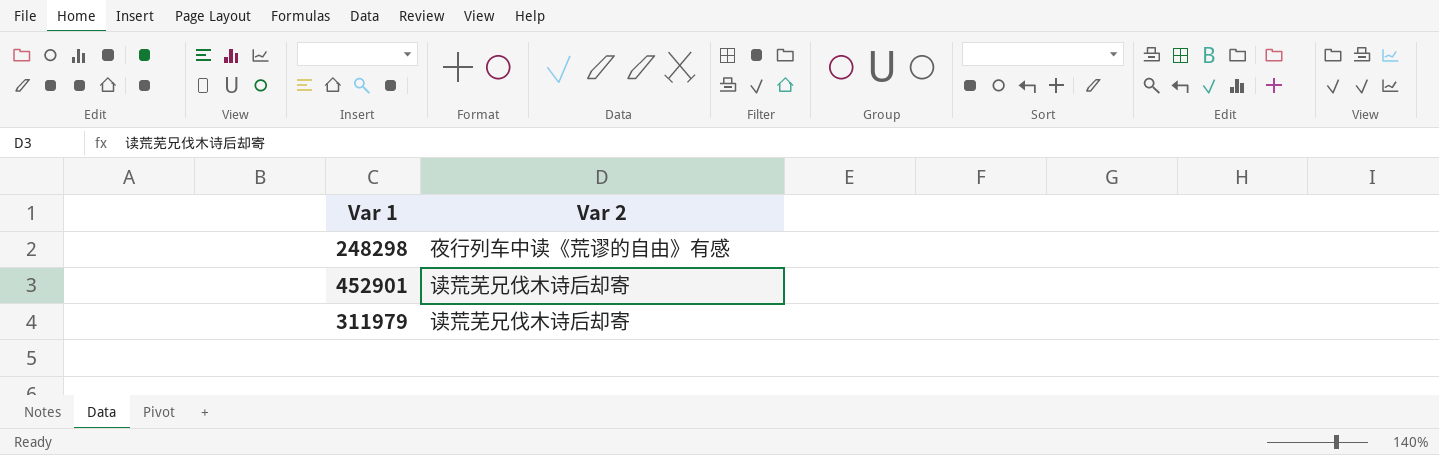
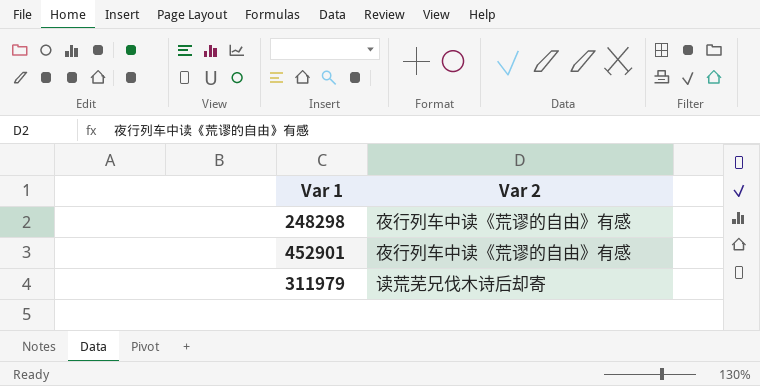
452901 | Var 2: 读荒芜兄伐木诗后却寄 -> 夜行列车中读《荒谬的自由》有感

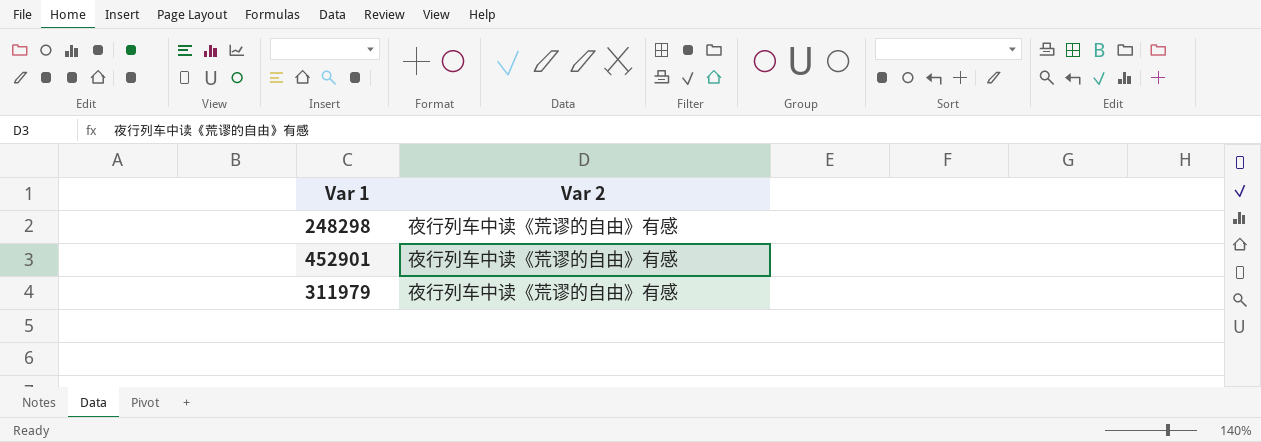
311979 | Var 2: 读荒芜兄伐木诗后却寄 -> 夜行列车中读《荒谬的自由》有感

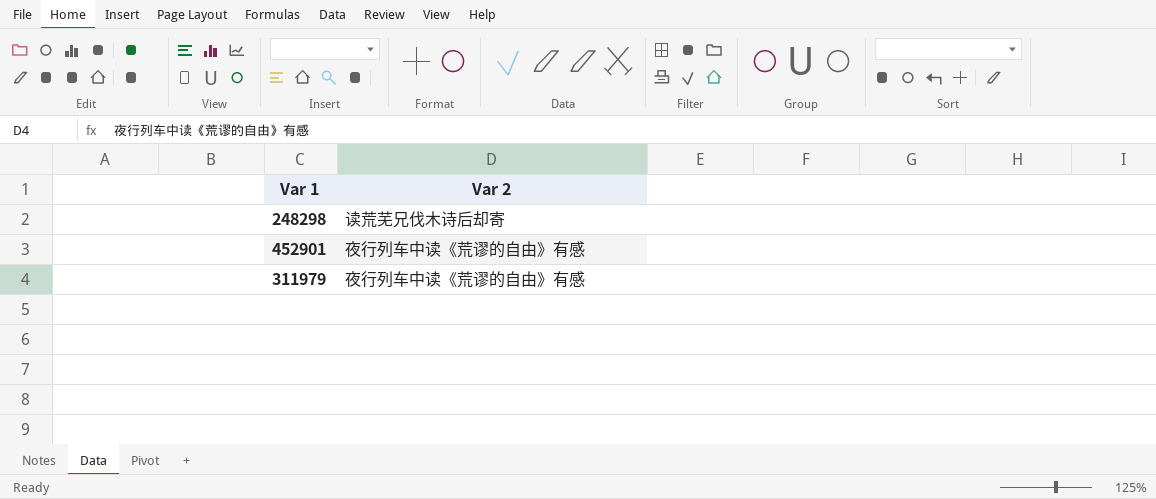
248298 | Var 2: 夜行列车中读《荒谬的自由》有感 -> 读荒芜兄伐木诗后却寄

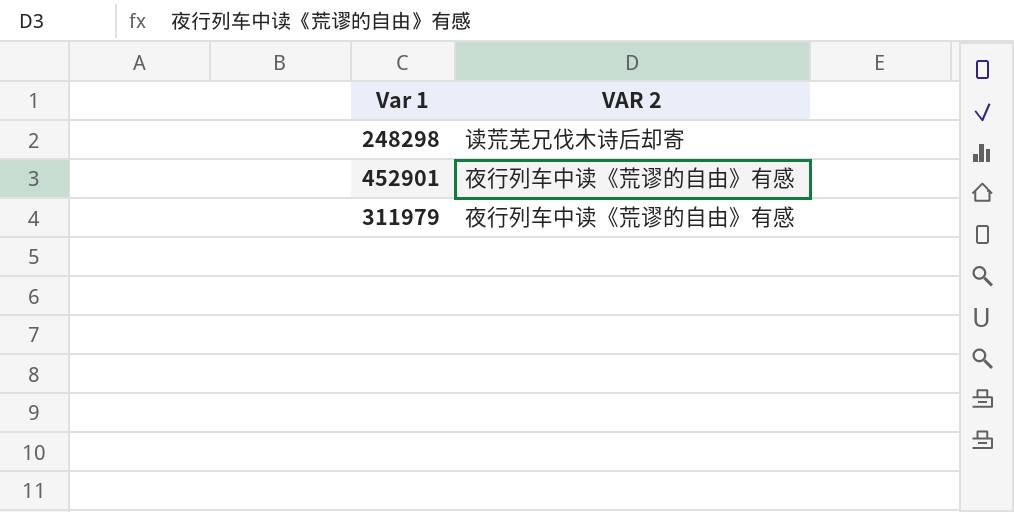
column name: Var 2 -> VAR 2

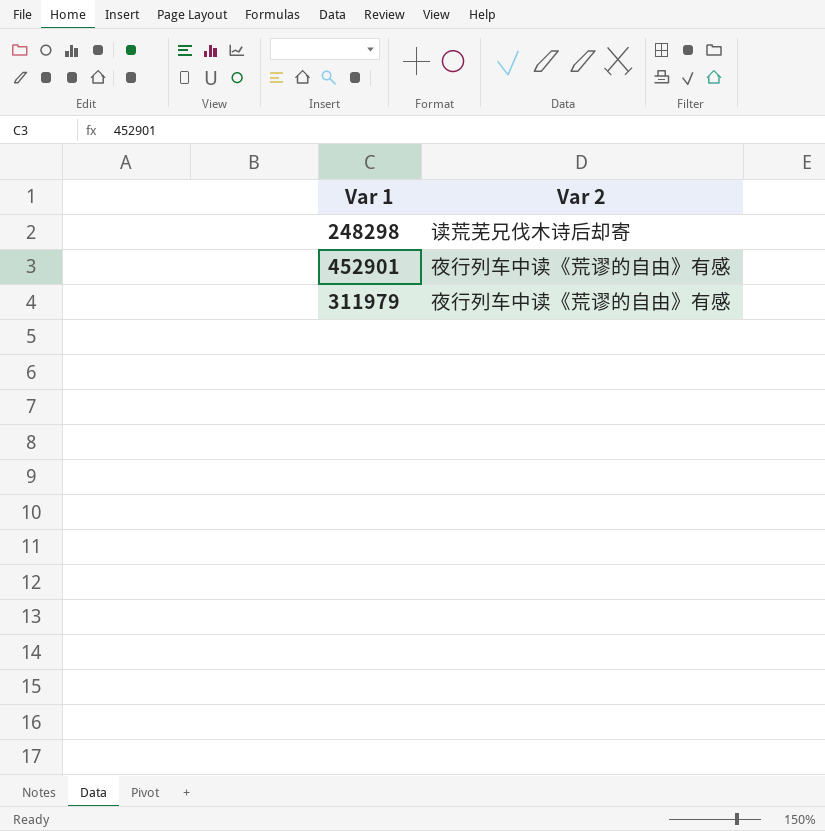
column name: VAR 2 -> Var 2

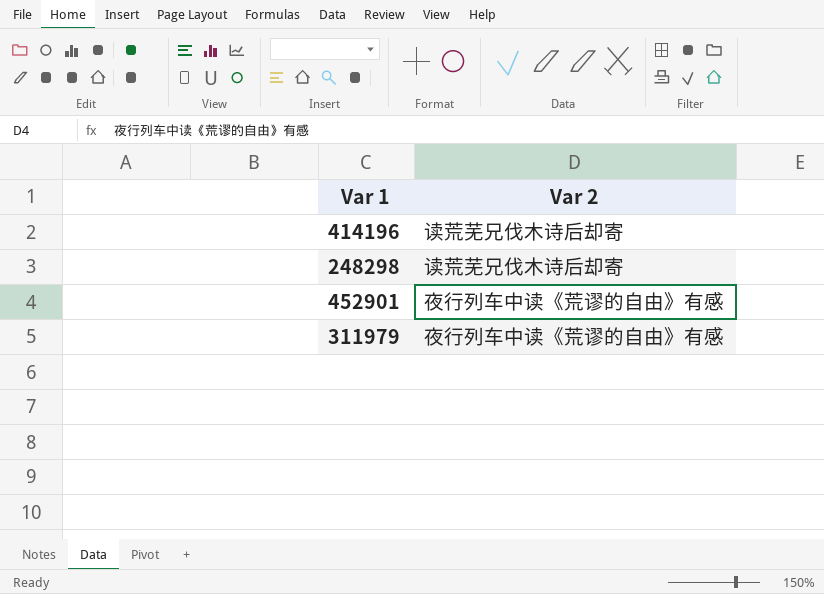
row 414196: none -> 读荒芜兄伐木诗后却寄

